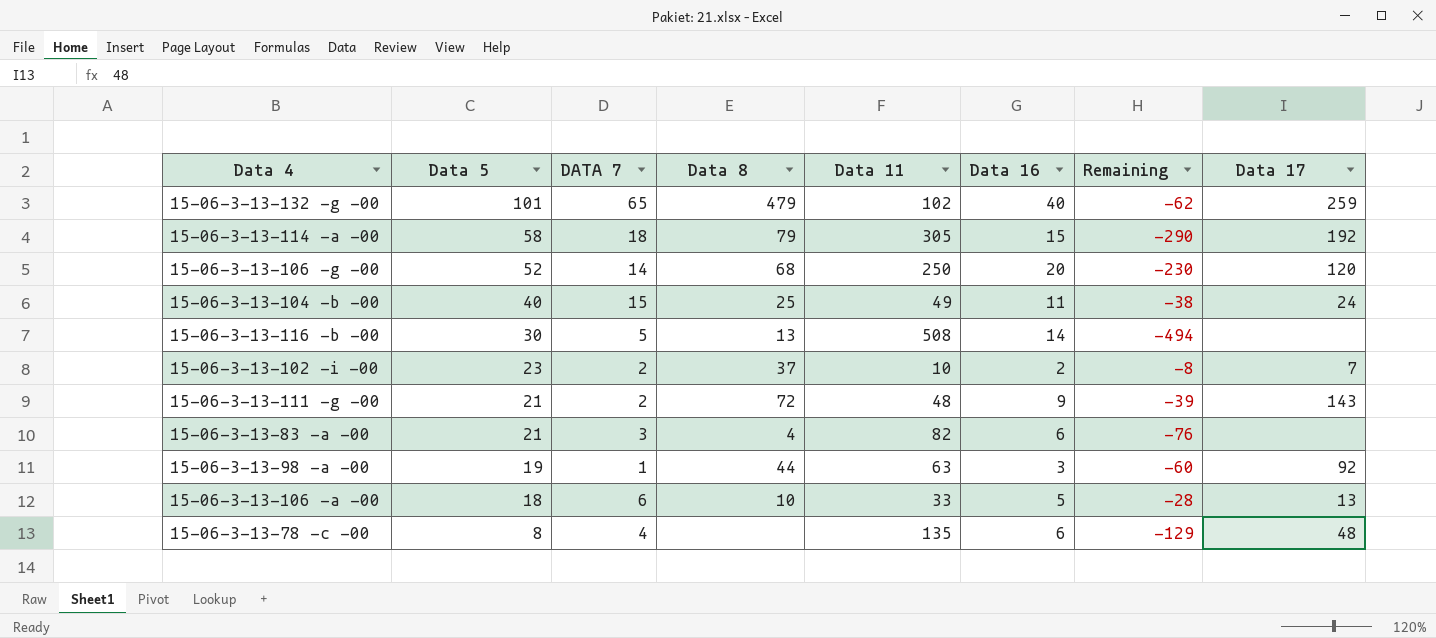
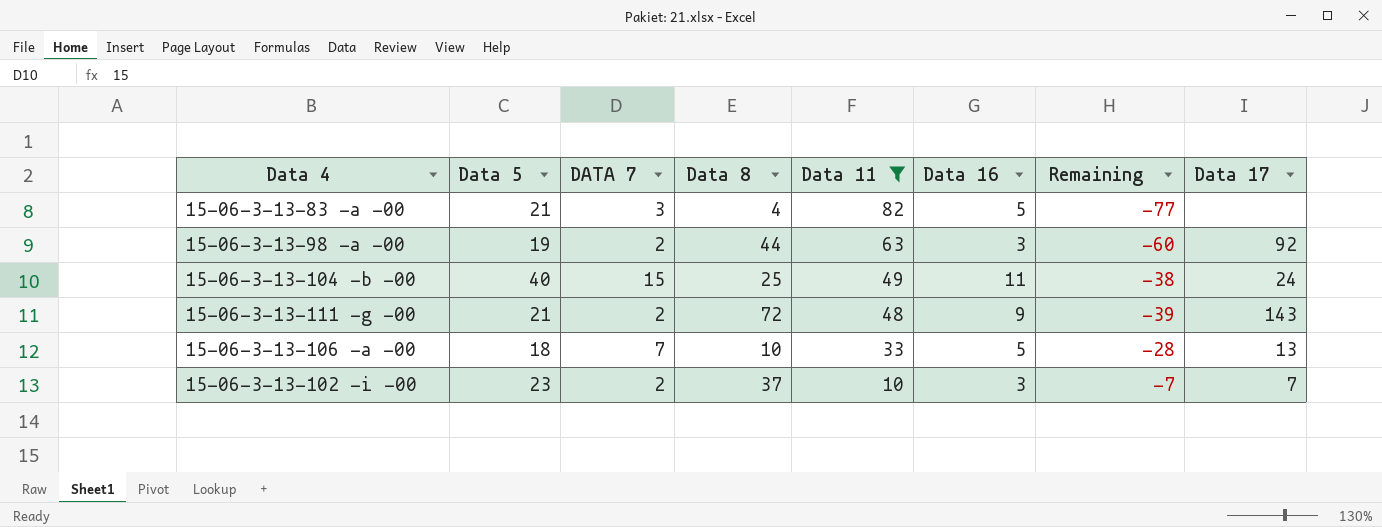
filter: none -> Data 11 <= 82
row order: Data 5 descending -> Data 11 descending
15-06-3-13-83 -a -00 | Data 16: 6 -> 5
15-06-3-13-83 -a -00 | Remaining: -76 -> -77
15-06-3-13-98 -a -00 | DATA 7: 1 -> 2
15-06-3-13-106 -a -00 | DATA 7: 6 -> 7
15-06-3-13-102 -i -00 | Data 16: 2 -> 3
15-06-3-13-102 -i -00 | Remaining: -8 -> -7

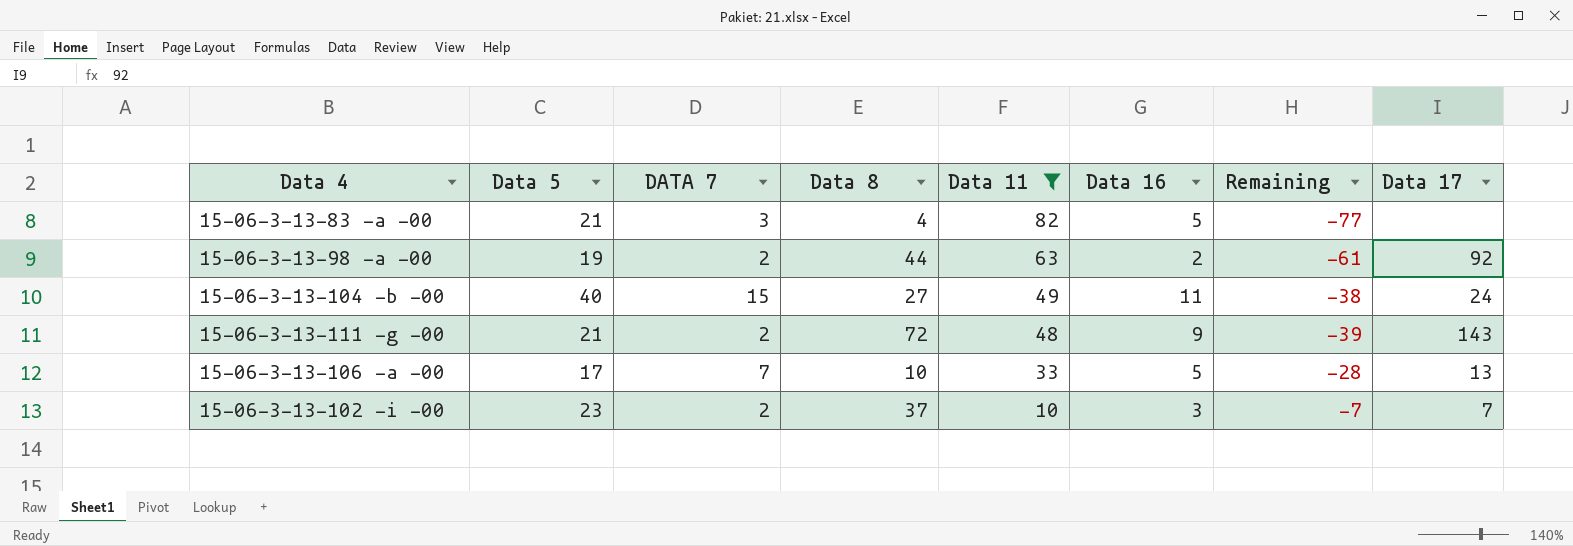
15-06-3-13-98 -a -00 | Data 16: 3 -> 2
15-06-3-13-98 -a -00 | Remaining: -60 -> -61
15-06-3-13-104 -b -00 | Data 8: 25 -> 27
15-06-3-13-106 -a -00 | Data 5: 18 -> 17

